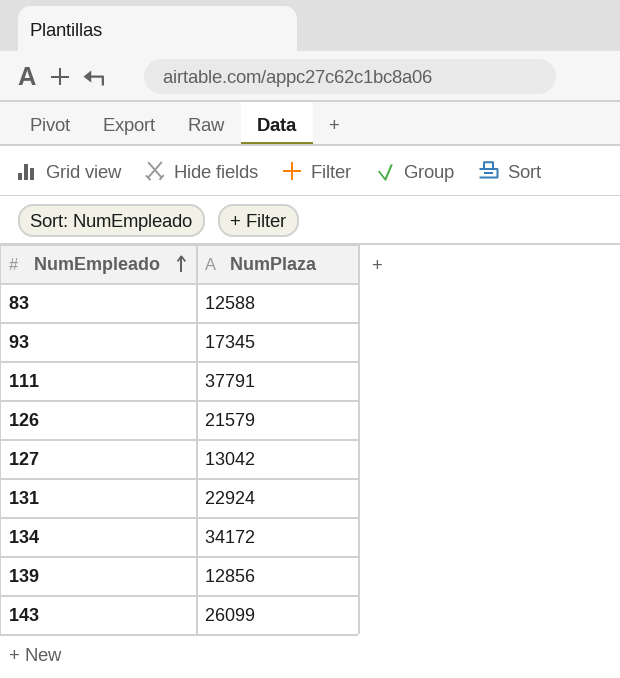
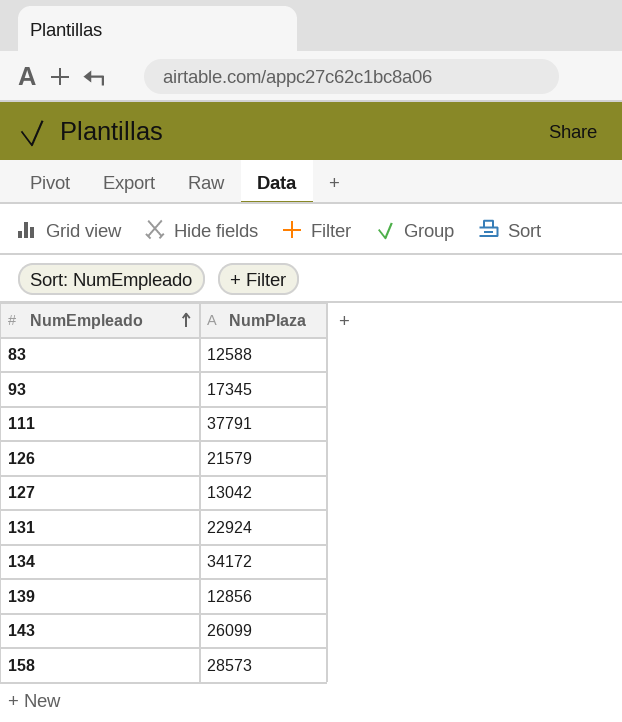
row 158: none -> 28573

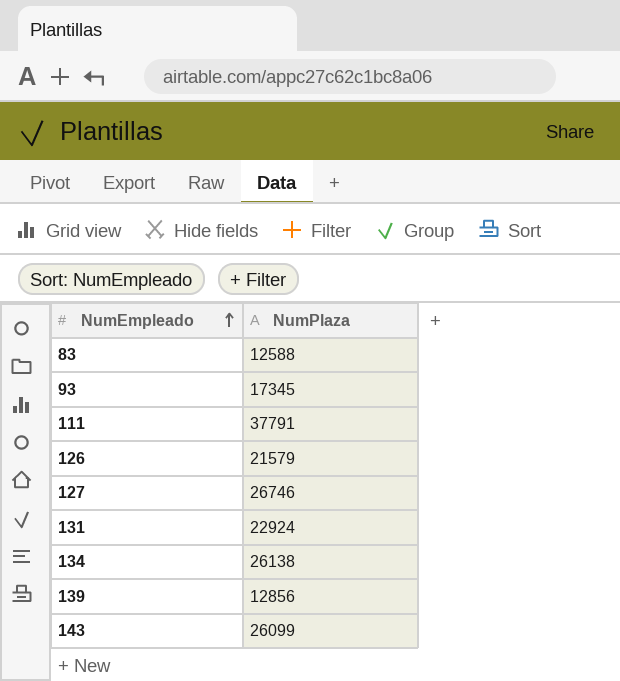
row 158: 28573 -> none
127 | NumPlaza: 13042 -> 26746
134 | NumPlaza: 34172 -> 26138

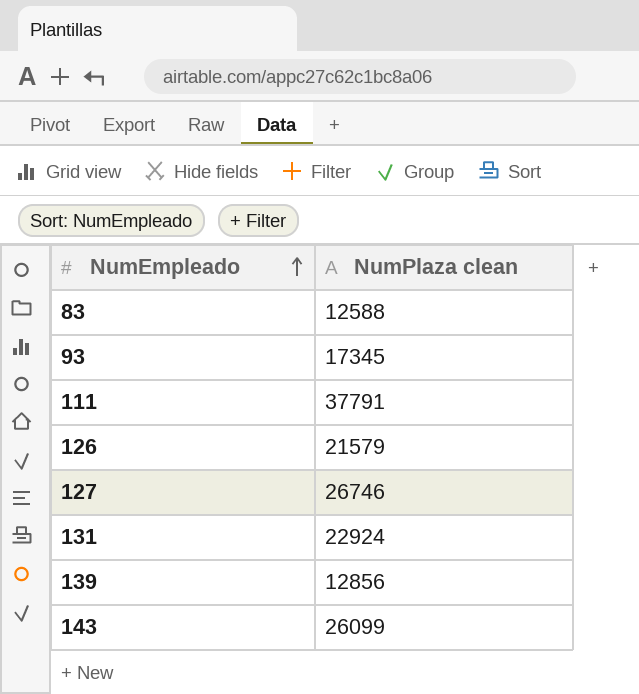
column name: NumPlaza -> NumPlaza clean
row 134: 26138 -> none

